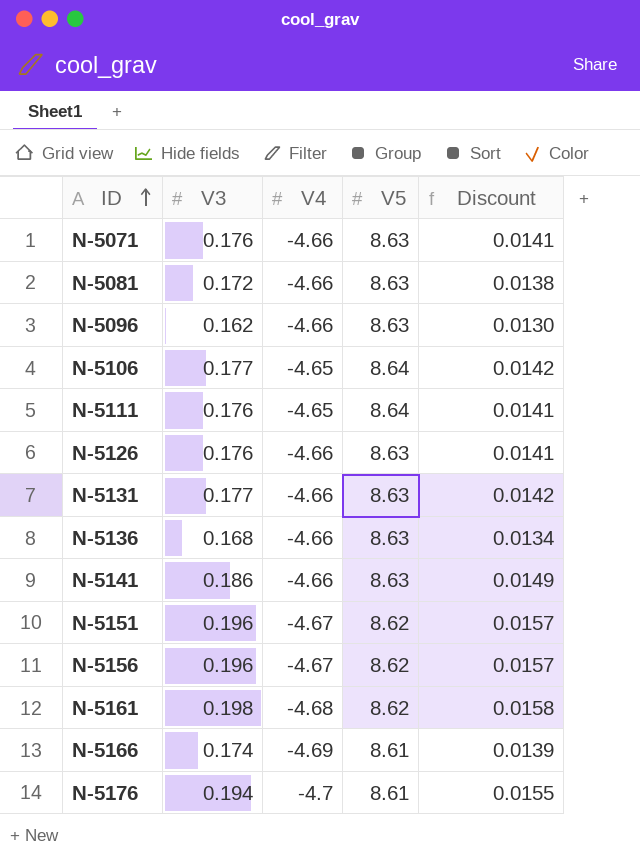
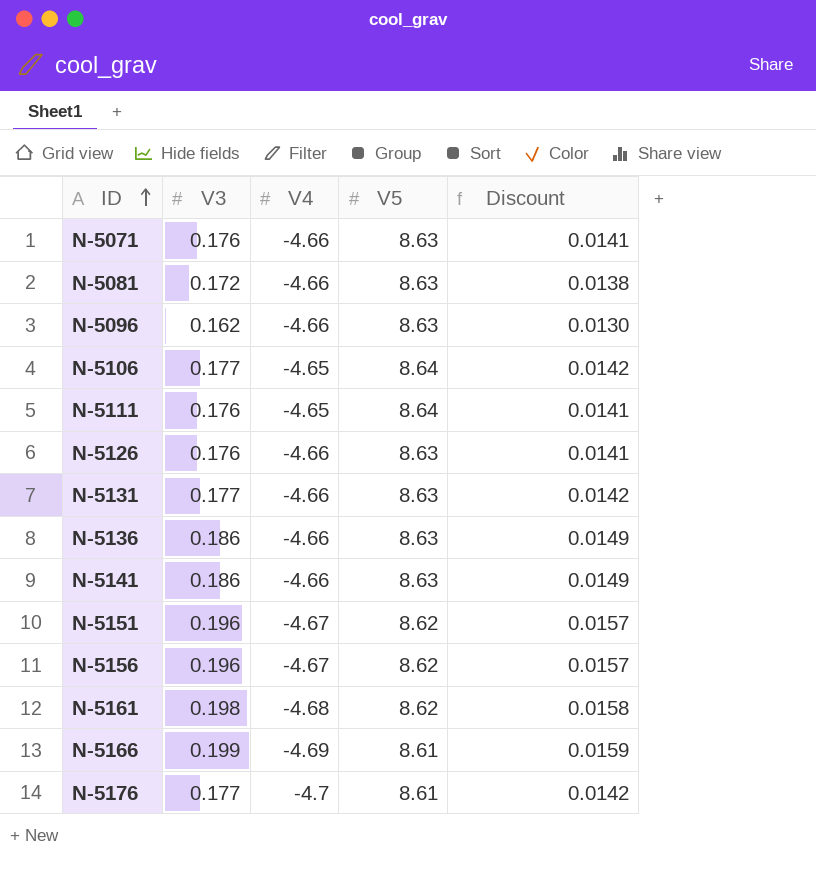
N-5136 | V3: 0.168 -> 0.186
N-5136 | Discount: 0.0134 -> 0.0149
N-5166 | V3: 0.174 -> 0.199
N-5166 | Discount: 0.0139 -> 0.0159
N-5176 | V3: 0.194 -> 0.177
N-5176 | Discount: 0.0155 -> 0.0142

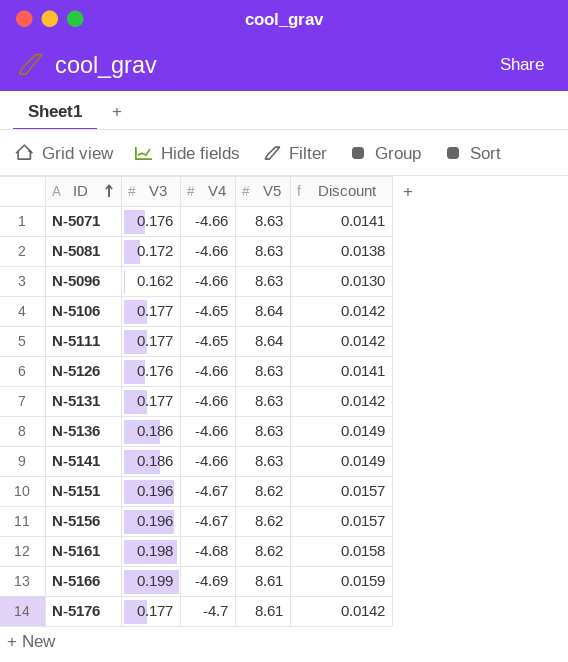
N-5111 | V3: 0.176 -> 0.177
N-5111 | Discount: 0.0141 -> 0.0142

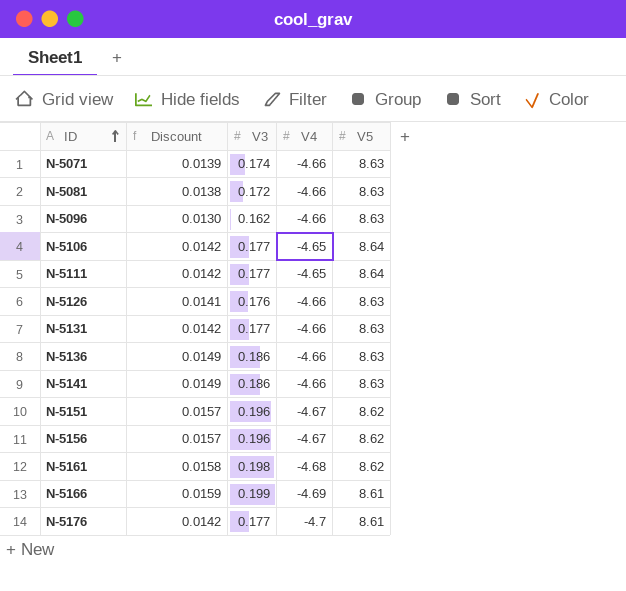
column Discount | position: 5 -> 2
N-5071 | Discount: 0.0141 -> 0.0139
N-5071 | V3: 0.176 -> 0.174

